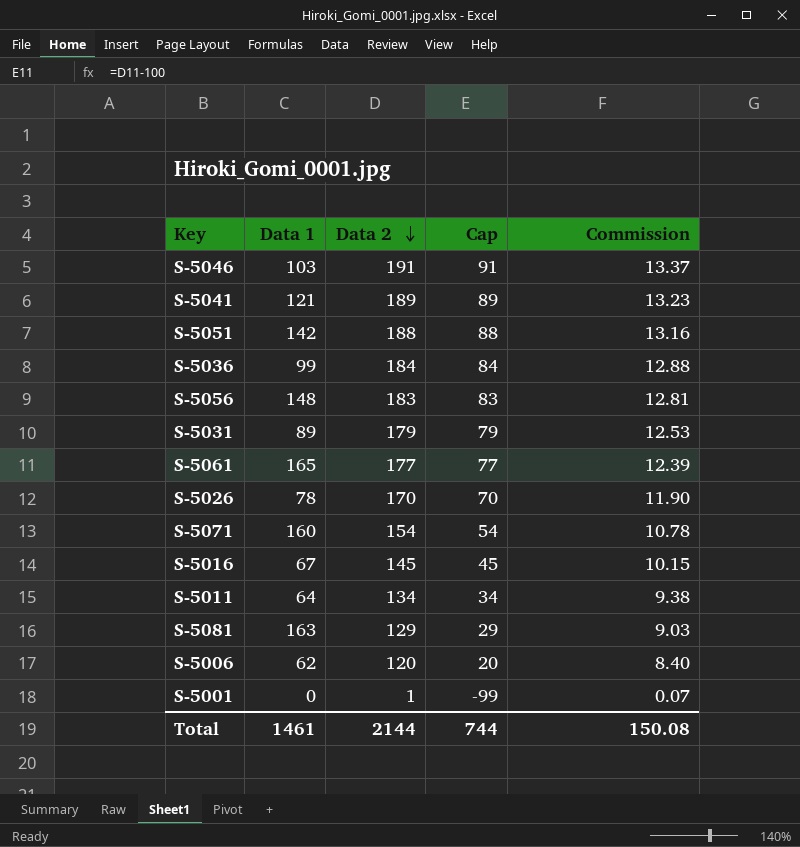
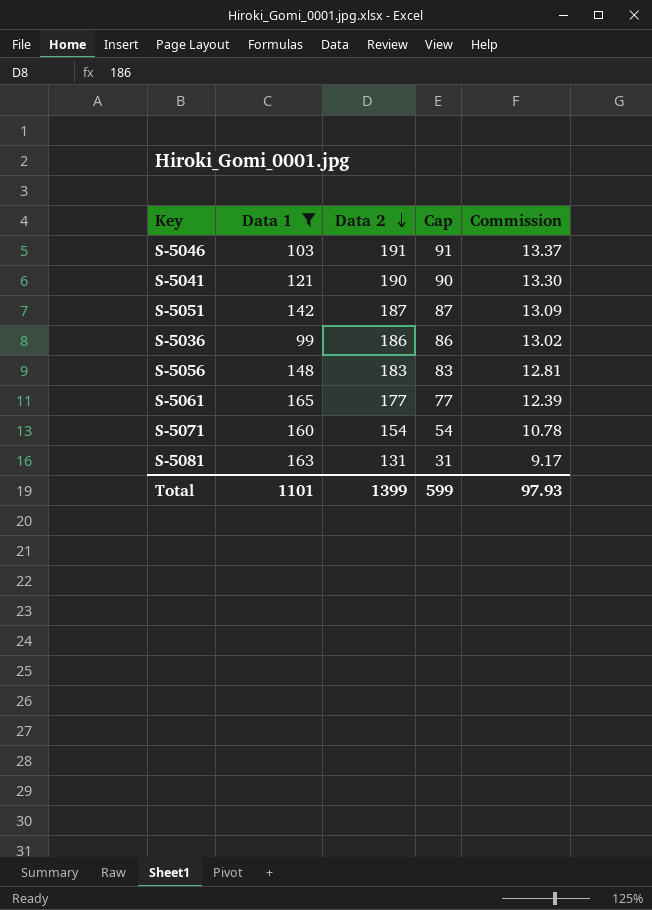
filter: none -> Data 1 >= 99
S-5041 | Data 2: 189 -> 190
S-5041 | Cap: 89 -> 90
S-5041 | Commission: 13.23 -> 13.30
S-5051 | Data 2: 188 -> 187
S-5051 | Cap: 88 -> 87
S-5051 | Commission: 13.16 -> 13.09
S-5036 | Data 2: 184 -> 186
S-5036 | Cap: 84 -> 86
S-5036 | Commission: 12.88 -> 13.02
S-5081 | Data 2: 129 -> 131
S-5081 | Cap: 29 -> 31
S-5081 | Commission: 9.03 -> 9.17
Total | Data 1: 1461 -> 1101
Total | Data 2: 2144 -> 1399
Total | Cap: 744 -> 599
Total | Commission: 150.08 -> 97.93

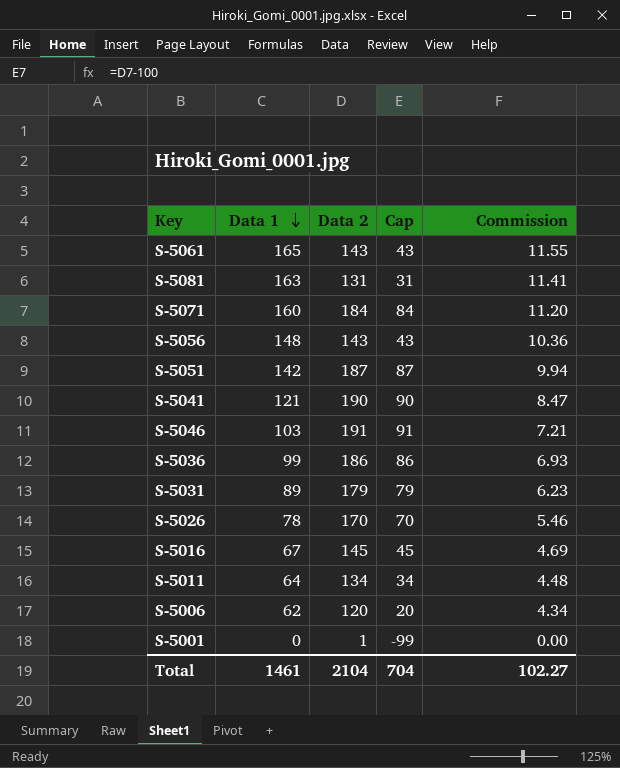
filter: Data 1 >= 99 -> none
row order: Data 2 descending -> Data 1 descending
column Commission | formula: [Data 2] * 0.07 -> [Data 1] * 0.07
S-5061 | Data 2: 177 -> 143
S-5061 | Cap: 77 -> 43
S-5071 | Data 2: 154 -> 184
S-5071 | Cap: 54 -> 84
S-5056 | Data 2: 183 -> 143
S-5056 | Cap: 83 -> 43
Total | Data 1: 1101 -> 1461
Total | Data 2: 1399 -> 2104
Total | Cap: 599 -> 704
Total | Commission: 97.93 -> 102.27

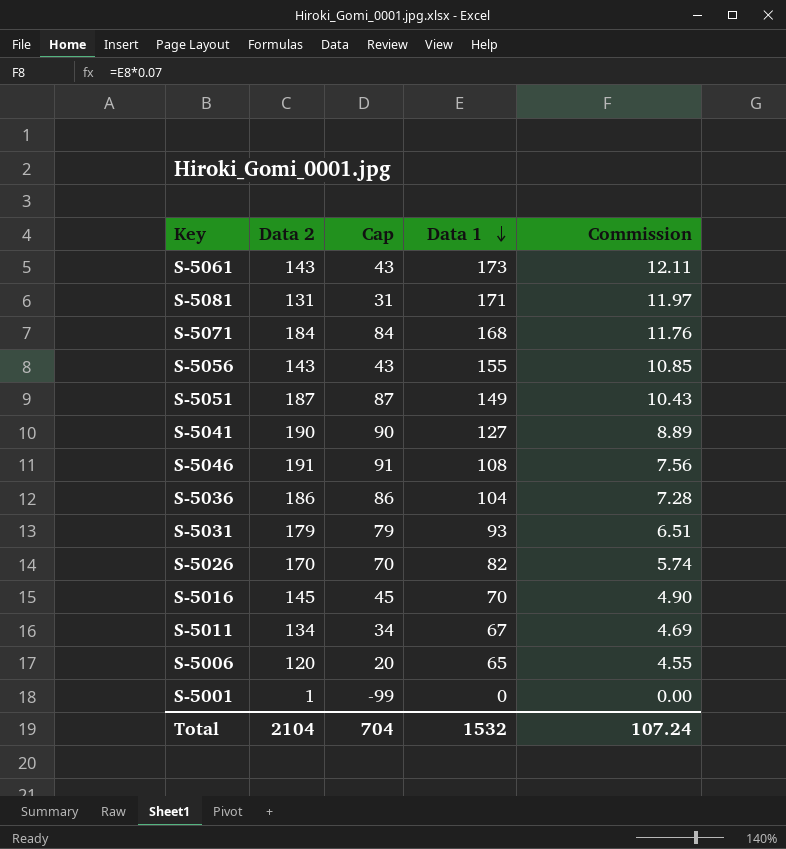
column Data 1 | position: 2 -> 4
S-5061 | Data 1: 165 -> 173
S-5061 | Commission: 11.55 -> 12.11
S-5081 | Data 1: 163 -> 171
S-5081 | Commission: 11.41 -> 11.97
S-5071 | Data 1: 160 -> 168
S-5071 | Commission: 11.20 -> 11.76
S-5056 | Data 1: 148 -> 155
S-5056 | Commission: 10.36 -> 10.85
S-5051 | Data 1: 142 -> 149
S-5051 | Commission: 9.94 -> 10.43
S-5041 | Data 1: 121 -> 127
S-5041 | Commission: 8.47 -> 8.89
S-5046 | Data 1: 103 -> 108
S-5046 | Commission: 7.21 -> 7.56
S-5036 | Data 1: 99 -> 104
S-5036 | Commission: 6.93 -> 7.28
S-5031 | Data 1: 89 -> 93
S-5031 | Commission: 6.23 -> 6.51
S-5026 | Data 1: 78 -> 82
S-5026 | Commission: 5.46 -> 5.74
S-5016 | Data 1: 67 -> 70
S-5016 | Commission: 4.69 -> 4.90
S-5011 | Data 1: 64 -> 67
S-5011 | Commission: 4.48 -> 4.69
S-5006 | Data 1: 62 -> 65
S-5006 | Commission: 4.34 -> 4.55
Total | Data 1: 1461 -> 1532
Total | Commission: 102.27 -> 107.24

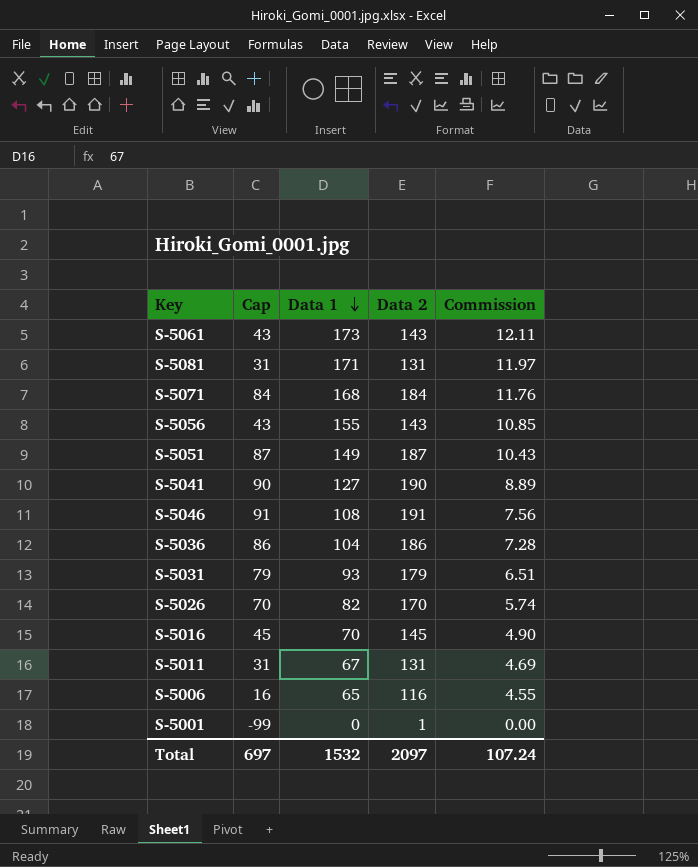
column Data 2 | position: 2 -> 4
S-5011 | Cap: 34 -> 31
S-5011 | Data 2: 134 -> 131
S-5006 | Cap: 20 -> 16
S-5006 | Data 2: 120 -> 116
Total | Cap: 704 -> 697
Total | Data 2: 2104 -> 2097

